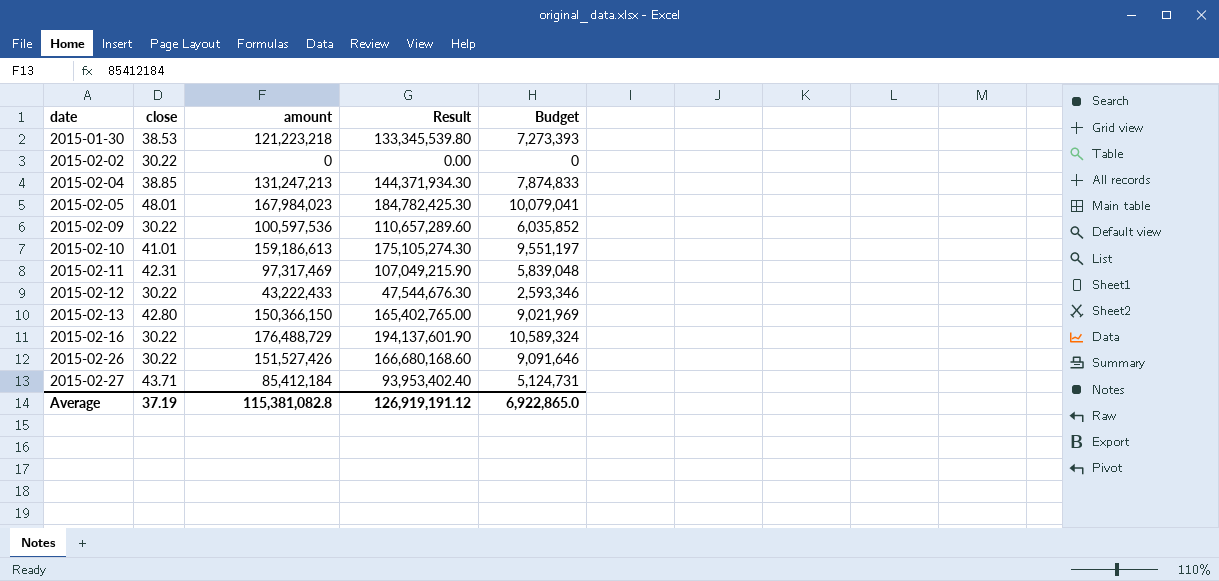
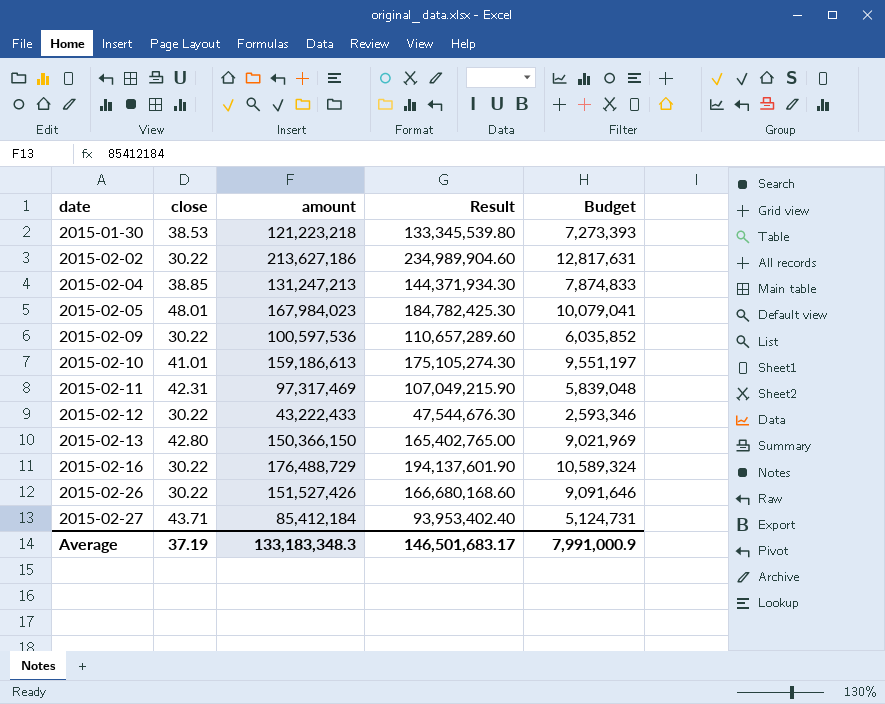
2015-02-02 | amount: 0 -> 213,627,186
2015-02-02 | Result: 0.00 -> 234,989,904.60
2015-02-02 | Budget: 0 -> 12,817,631
Average | amount: 115,381,082.8 -> 133,183,348.3
Average | Result: 126,919,191.12 -> 146,501,683.17
Average | Budget: 6,922,865.0 -> 7,991,000.9

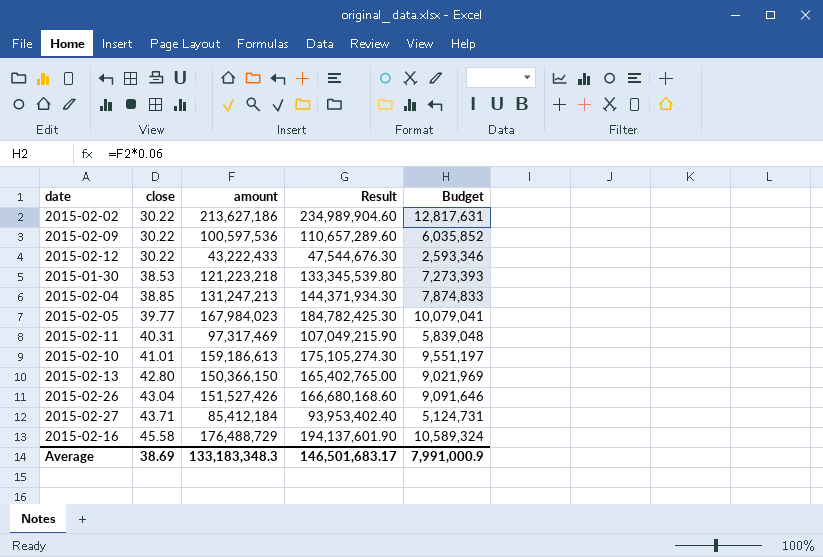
row order: date ascending -> close ascending
2015-02-05 | close: 48.01 -> 39.77
2015-02-11 | close: 42.31 -> 40.31
2015-02-26 | close: 30.22 -> 43.04
2015-02-16 | close: 30.22 -> 45.58
Average | close: 37.19 -> 38.69

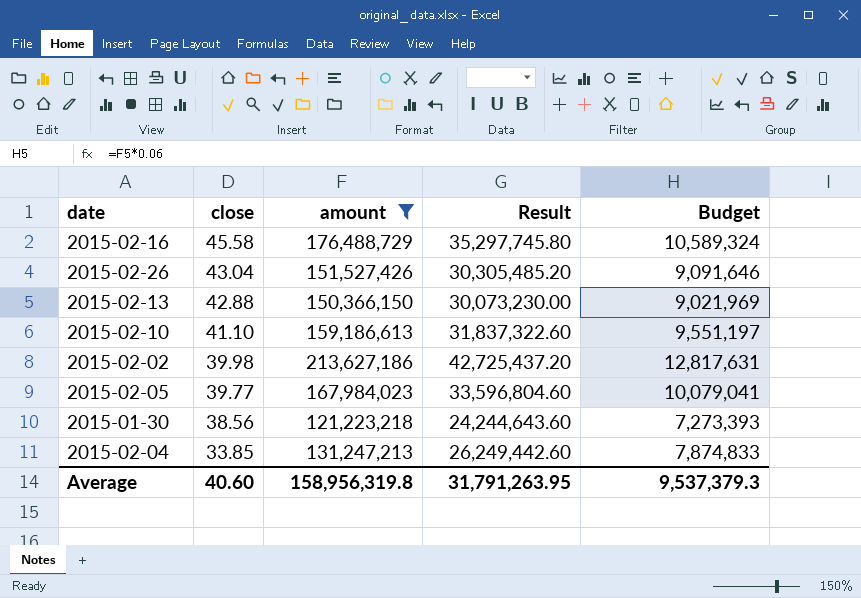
filter: none -> amount >= 121,223,218
row order: close ascending -> close descending
column Result | formula: [amount] * 1.1 -> [amount] * 0.2
2015-02-13 | close: 42.80 -> 42.88
2015-02-10 | close: 41.01 -> 41.10
2015-02-02 | close: 30.22 -> 39.98
2015-01-30 | close: 38.53 -> 38.56
2015-02-04 | close: 38.85 -> 33.85
Average | close: 38.69 -> 40.60
Average | amount: 133,183,348.3 -> 158,956,319.8
Average | Result: 146,501,683.17 -> 31,791,263.95
Average | Budget: 7,991,000.9 -> 9,537,379.3

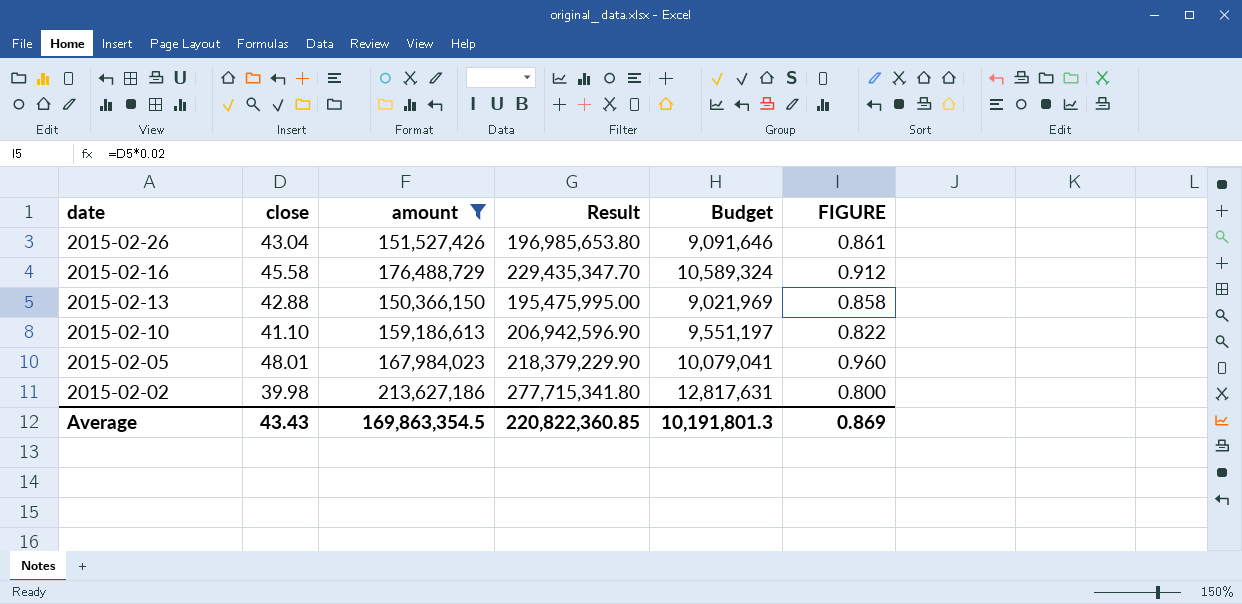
row order: close descending -> date descending
column Result | formula: [amount] * 0.2 -> [amount] * 1.3
column FIGURE | formula: none -> [close] * 0.02
row 2015-01-30: 38.56 | 121,223,218 | 24,244,643.60 | 7,273,393 -> none
row 2015-02-04: 33.85 | 131,247,213 | 26,249,442.60 | 7,874,833 -> none
2015-02-05 | close: 39.77 -> 48.01
Average | close: 40.60 -> 43.43
Average | amount: 158,956,319.8 -> 169,863,354.5
Average | Result: 31,791,263.95 -> 220,822,360.85
Average | Budget: 9,537,379.3 -> 10,191,801.3

